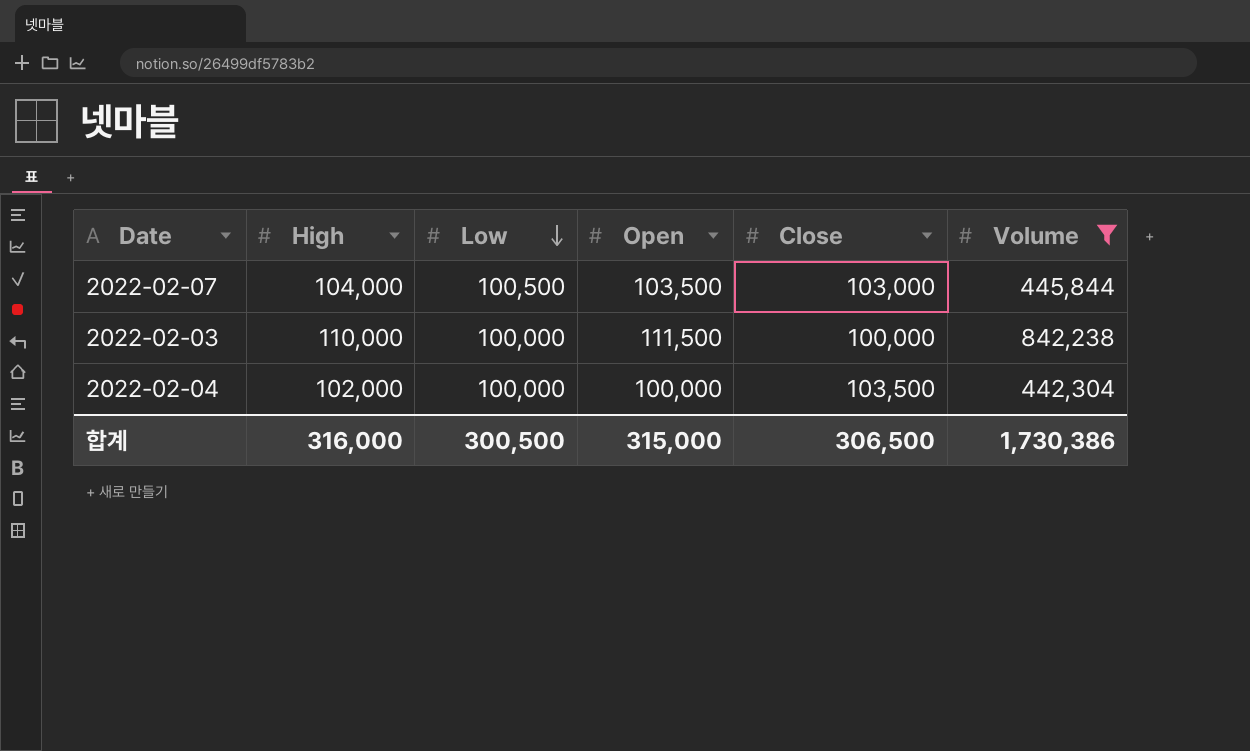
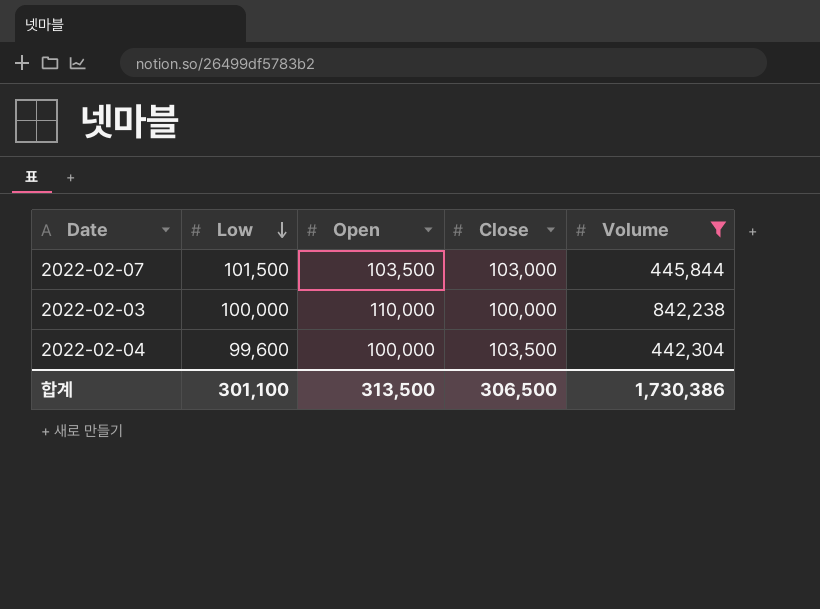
column High | position: 2 -> none
2022-02-07 | Low: 100,500 -> 101,500
2022-02-03 | Open: 111,500 -> 110,000
2022-02-04 | Low: 100,000 -> 99,600
합계 | Low: 300,500 -> 301,100
합계 | Open: 315,000 -> 313,500

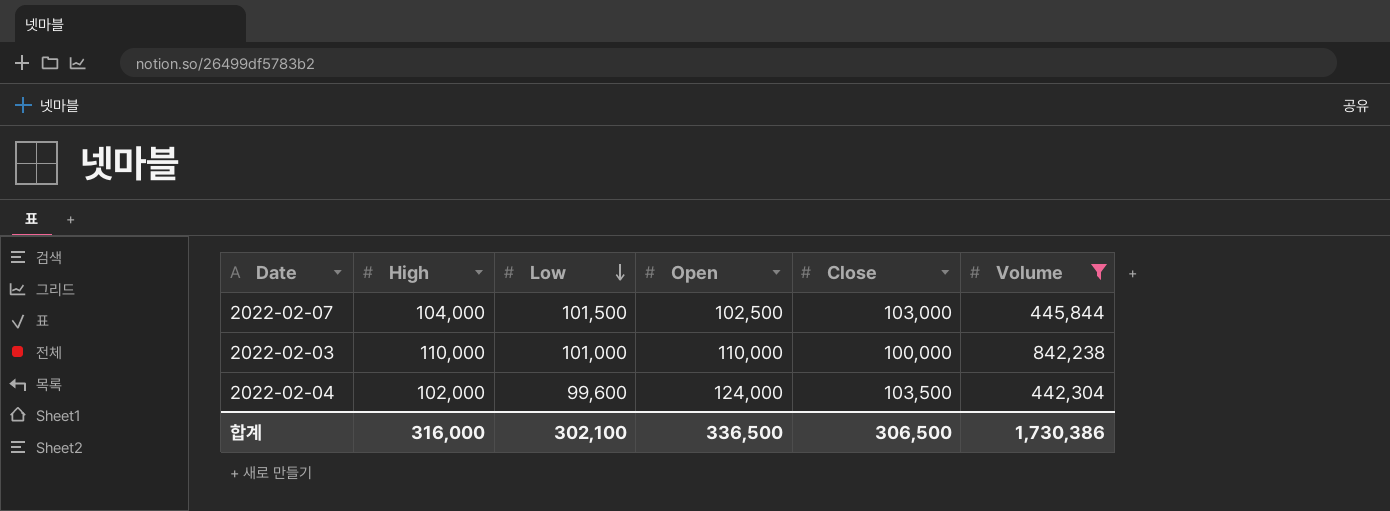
column High | position: none -> 2
2022-02-07 | Open: 103,500 -> 102,500
2022-02-03 | Low: 100,000 -> 101,000
2022-02-04 | Open: 100,000 -> 124,000
합계 | Low: 301,100 -> 302,100
합계 | Open: 313,500 -> 336,500

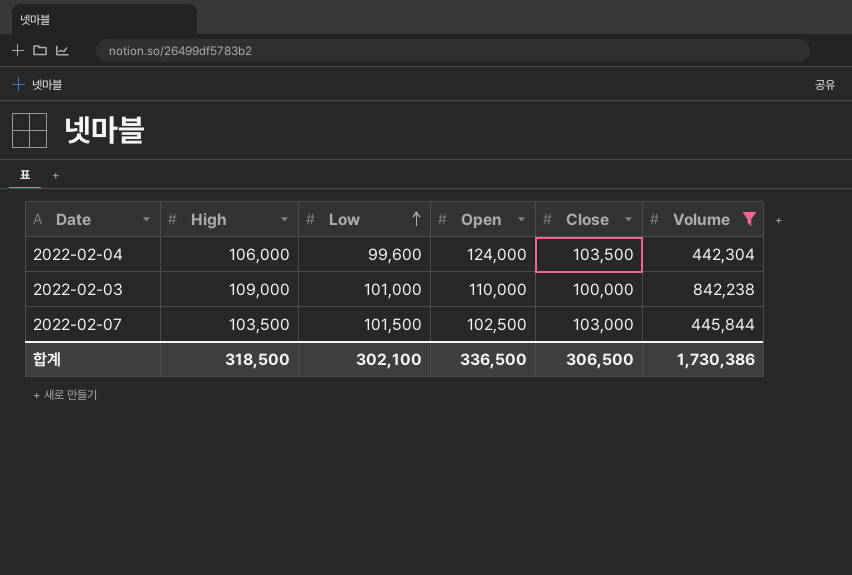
row order: Low descending -> Low ascending
2022-02-04 | High: 102,000 -> 106,000
2022-02-03 | High: 110,000 -> 109,000
2022-02-07 | High: 104,000 -> 103,500
합계 | High: 316,000 -> 318,500

